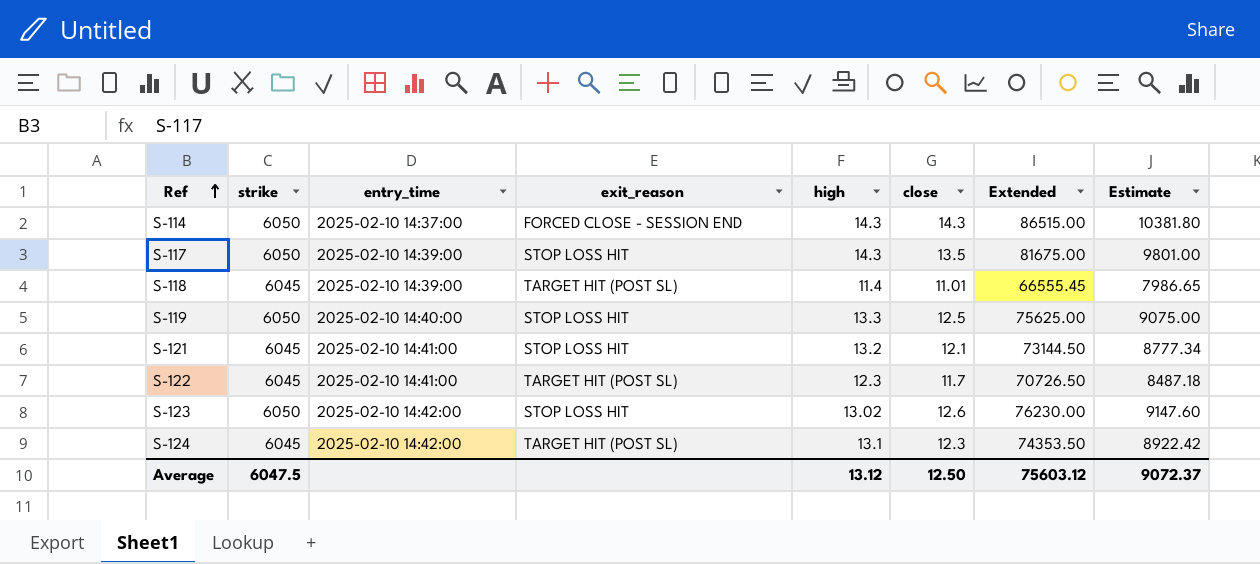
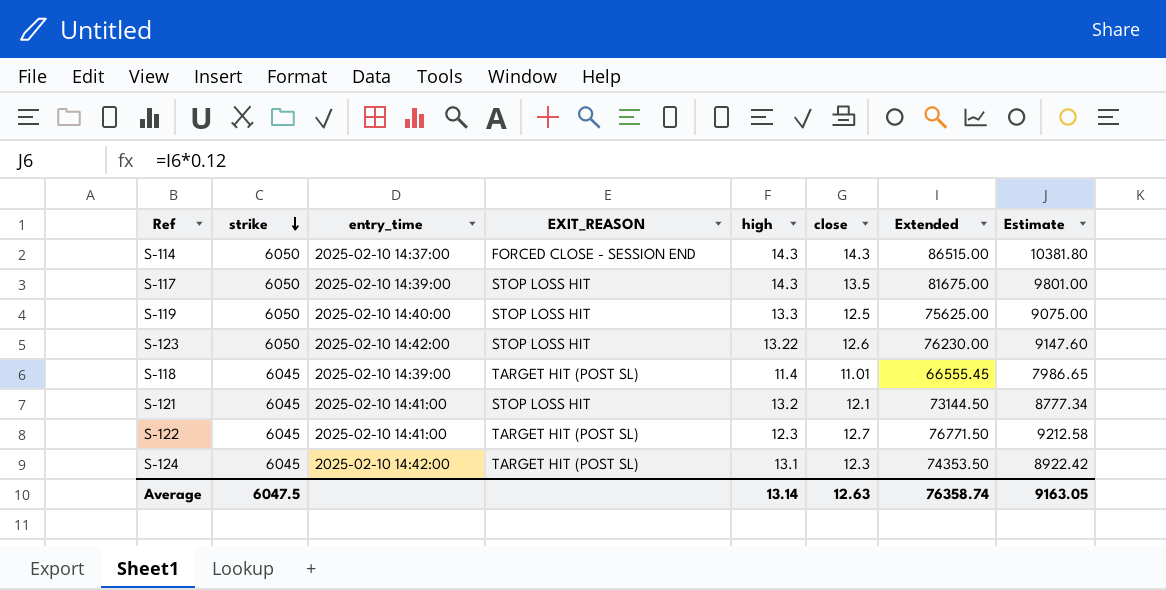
row order: Ref ascending -> strike descending
column name: exit_reason -> EXIT_REASON
S-123 | high: 13.02 -> 13.22
S-122 | close: 11.7 -> 12.7
S-122 | Extended: 70726.50 -> 76771.50
S-122 | Estimate: 8487.18 -> 9212.58
Average | high: 13.12 -> 13.14
Average | close: 12.50 -> 12.63
Average | Extended: 75603.12 -> 76358.74
Average | Estimate: 9072.37 -> 9163.05

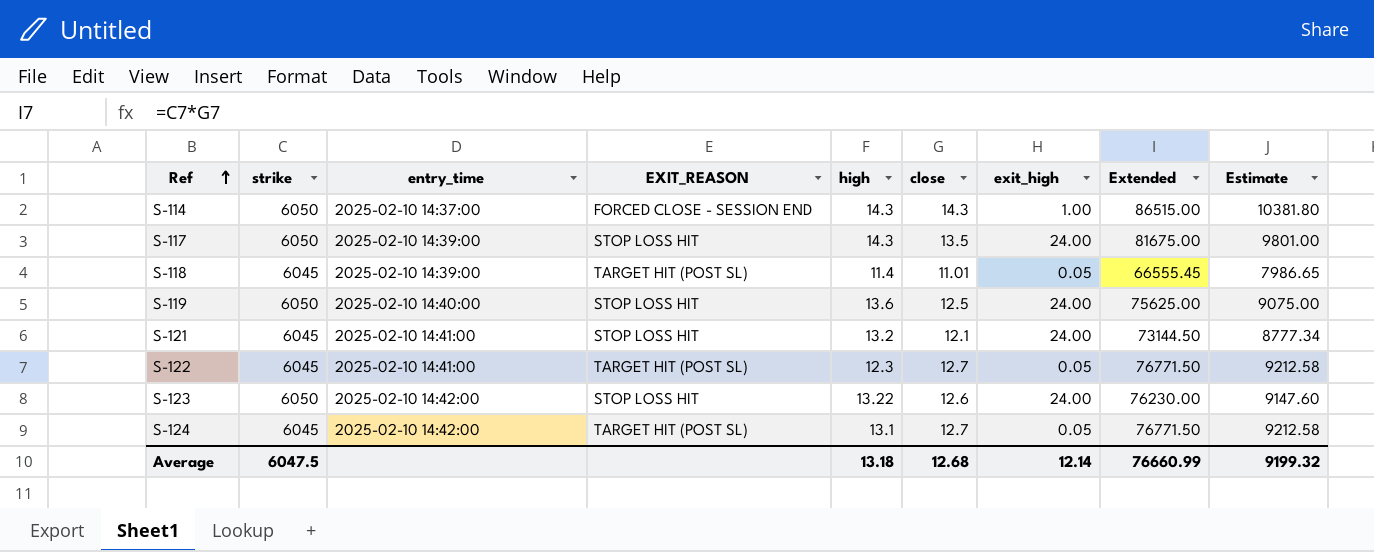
row order: strike descending -> Ref ascending
column exit_high | position: none -> 7
S-119 | high: 13.3 -> 13.6
S-124 | close: 12.3 -> 12.7
S-124 | Extended: 74353.50 -> 76771.50
S-124 | Estimate: 8922.42 -> 9212.58
Average | high: 13.14 -> 13.18
Average | close: 12.63 -> 12.68
Average | Extended: 76358.74 -> 76660.99
Average | Estimate: 9163.05 -> 9199.32

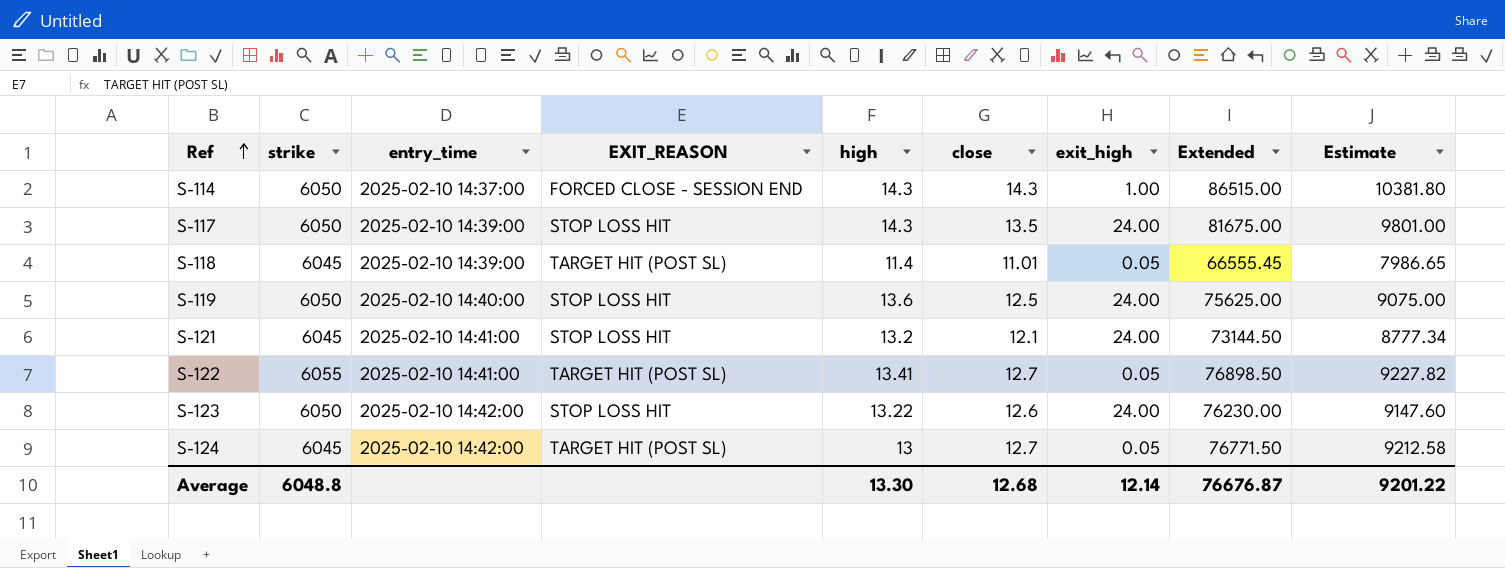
S-122 | strike: 6045 -> 6055
S-122 | high: 12.3 -> 13.41
S-122 | Extended: 76771.50 -> 76898.50
S-122 | Estimate: 9212.58 -> 9227.82
S-124 | high: 13.1 -> 13
Average | strike: 6047.5 -> 6048.8
Average | high: 13.18 -> 13.30
Average | Extended: 76660.99 -> 76676.87
Average | Estimate: 9199.32 -> 9201.22

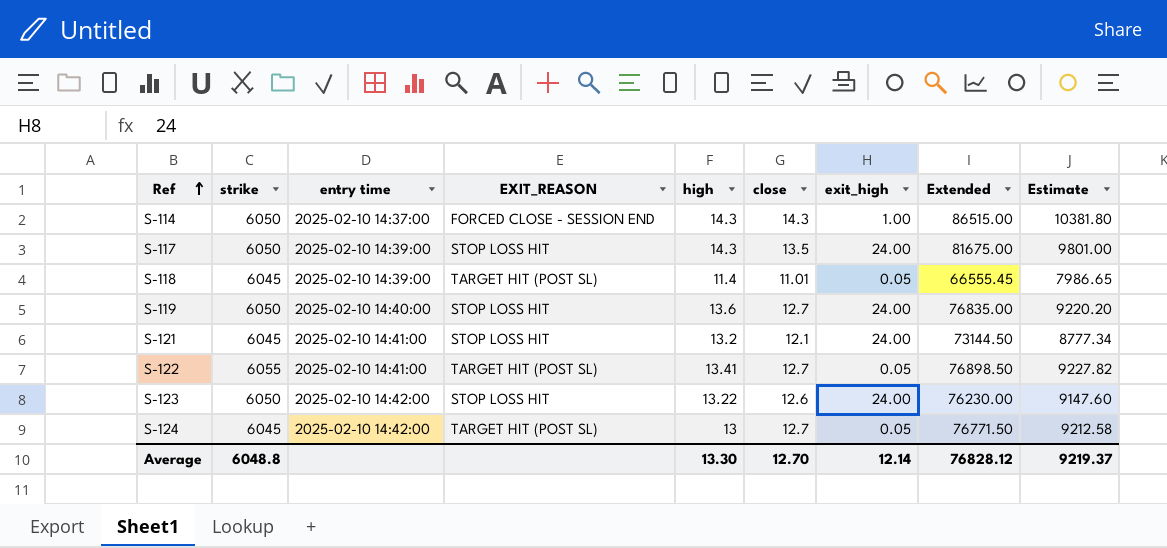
column name: entry_time -> entry time
S-119 | close: 12.5 -> 12.7
S-119 | Extended: 75625.00 -> 76835.00
S-119 | Estimate: 9075.00 -> 9220.20
Average | close: 12.68 -> 12.70
Average | Extended: 76676.87 -> 76828.12
Average | Estimate: 9201.22 -> 9219.37

